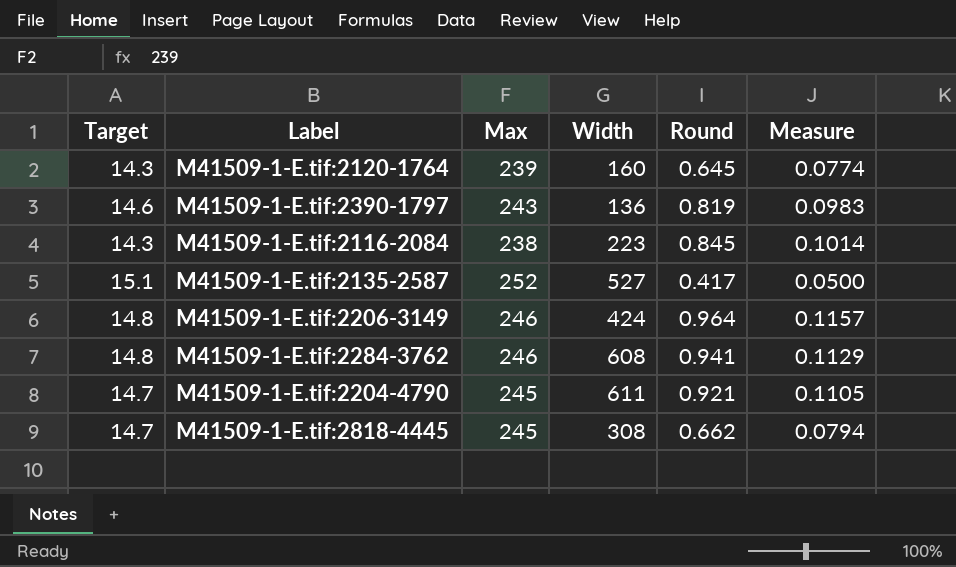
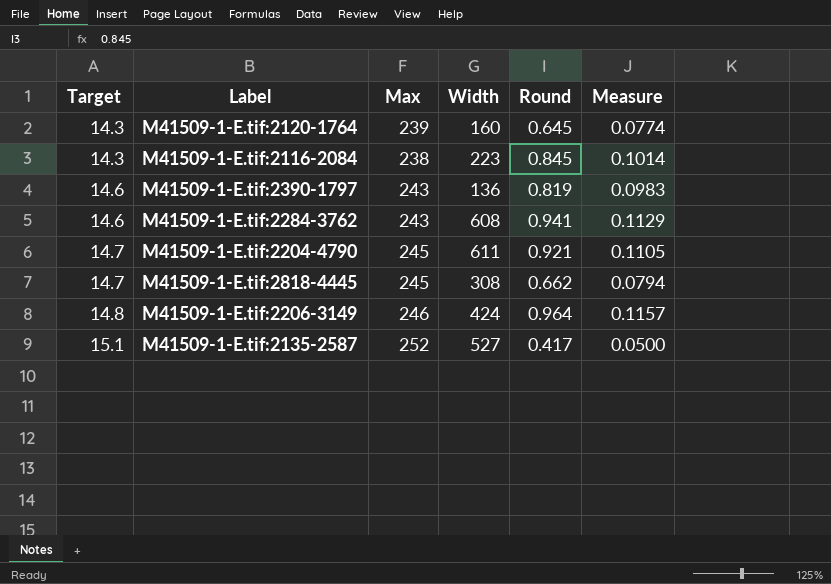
row order: none -> Target ascending
M41509-1-E.tif:2284-3762 | Target: 14.8 -> 14.6
M41509-1-E.tif:2284-3762 | Max: 246 -> 243

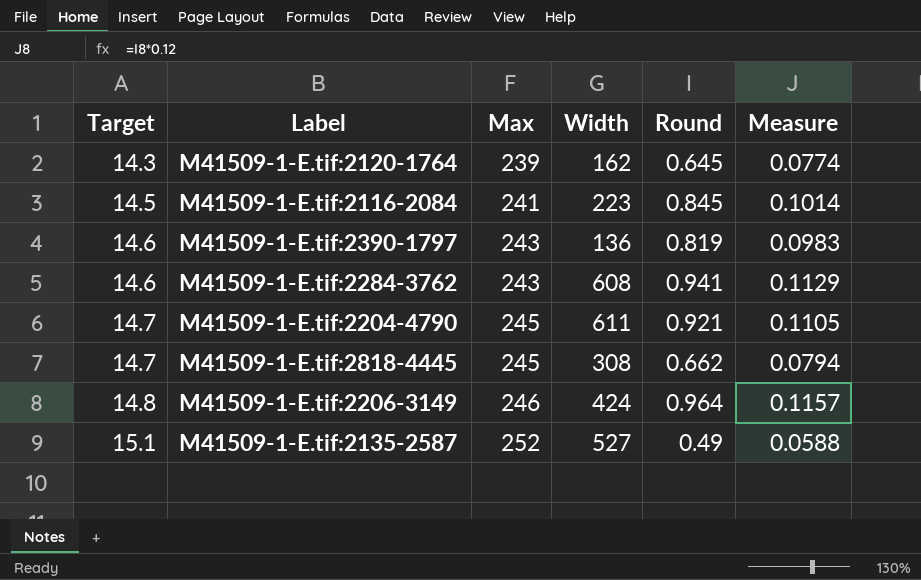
M41509-1-E.tif:2120-1764 | Width: 160 -> 162
M41509-1-E.tif:2116-2084 | Target: 14.3 -> 14.5
M41509-1-E.tif:2116-2084 | Max: 238 -> 241
M41509-1-E.tif:2135-2587 | Round: 0.417 -> 0.49
M41509-1-E.tif:2135-2587 | Measure: 0.0500 -> 0.0588

